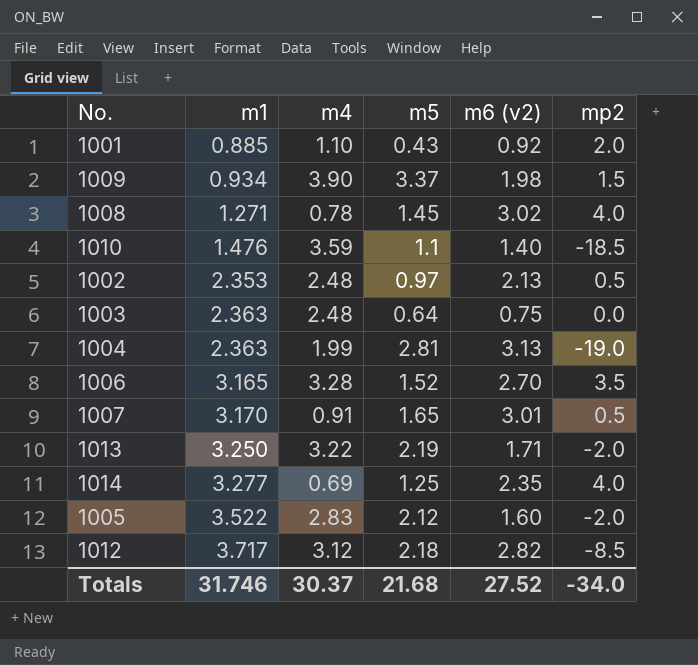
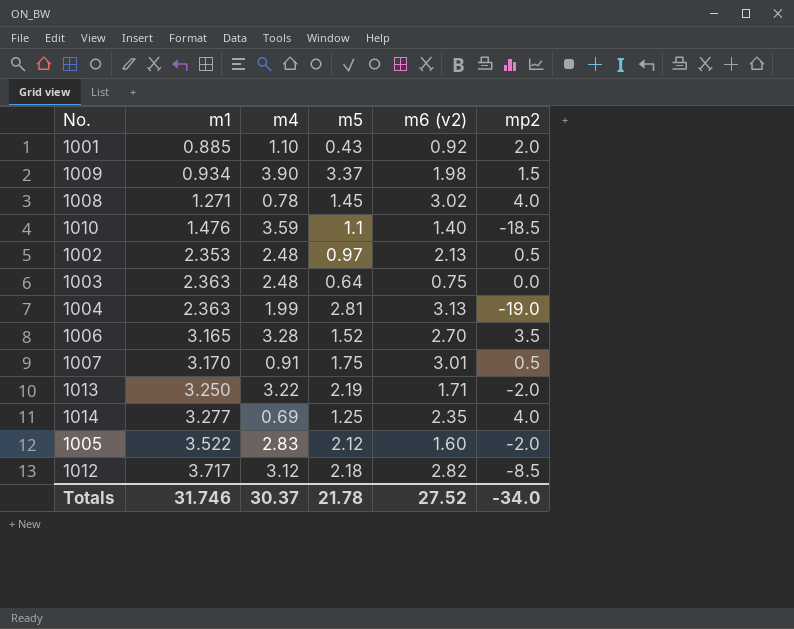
1007 | m5: 1.65 -> 1.75
Totals | m5: 21.68 -> 21.78

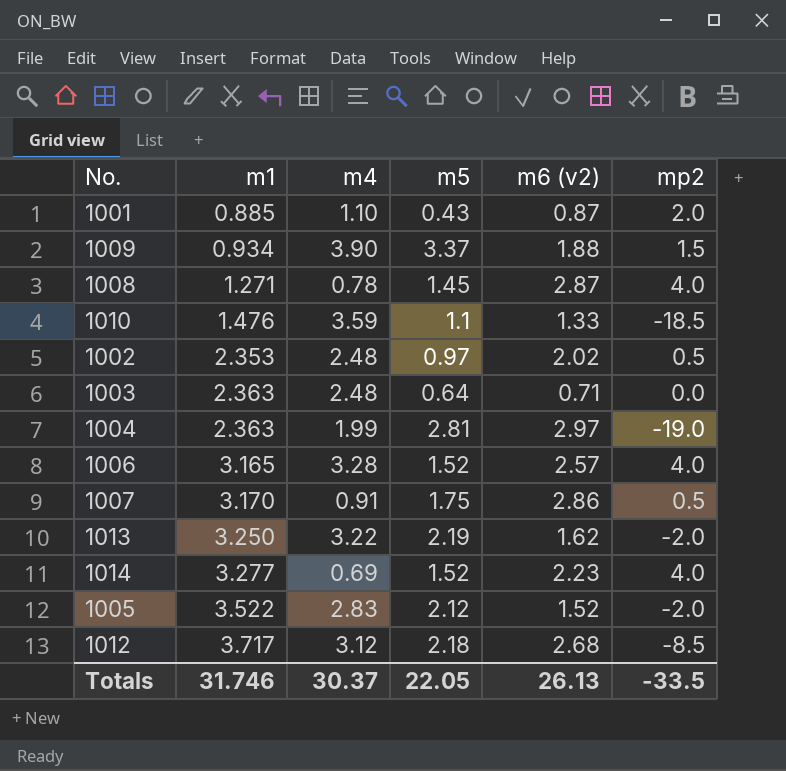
1001 | m6 (v2): 0.92 -> 0.87
1009 | m6 (v2): 1.98 -> 1.88
1008 | m6 (v2): 3.02 -> 2.87
1010 | m6 (v2): 1.40 -> 1.33
1002 | m6 (v2): 2.13 -> 2.02
1003 | m6 (v2): 0.75 -> 0.71
1004 | m6 (v2): 3.13 -> 2.97
1006 | m6 (v2): 2.70 -> 2.57
1006 | mp2: 3.5 -> 4.0
1007 | m6 (v2): 3.01 -> 2.86
1013 | m6 (v2): 1.71 -> 1.62
1014 | m5: 1.25 -> 1.52
1014 | m6 (v2): 2.35 -> 2.23
1005 | m6 (v2): 1.60 -> 1.52
1012 | m6 (v2): 2.82 -> 2.68
Totals | m5: 21.78 -> 22.05
Totals | m6 (v2): 27.52 -> 26.13
Totals | mp2: -34.0 -> -33.5

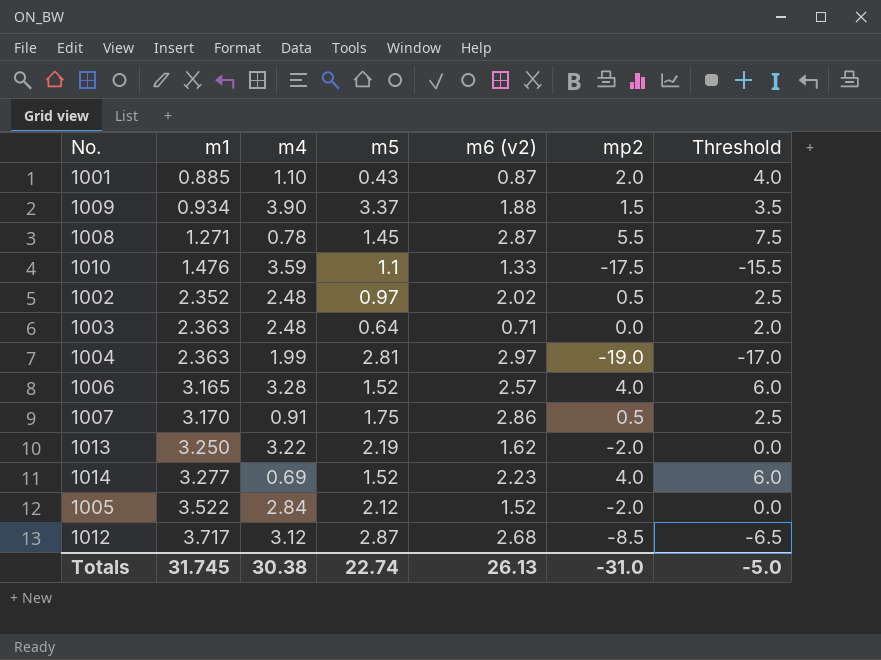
column Threshold | formula: none -> [mp2] + 2
1008 | mp2: 4.0 -> 5.5
1010 | mp2: -18.5 -> -17.5
1002 | m1: 2.353 -> 2.352
1005 | m4: 2.83 -> 2.84
1012 | m5: 2.18 -> 2.87
Totals | m1: 31.746 -> 31.745
Totals | m4: 30.37 -> 30.38
Totals | m5: 22.05 -> 22.74
Totals | mp2: -33.5 -> -31.0

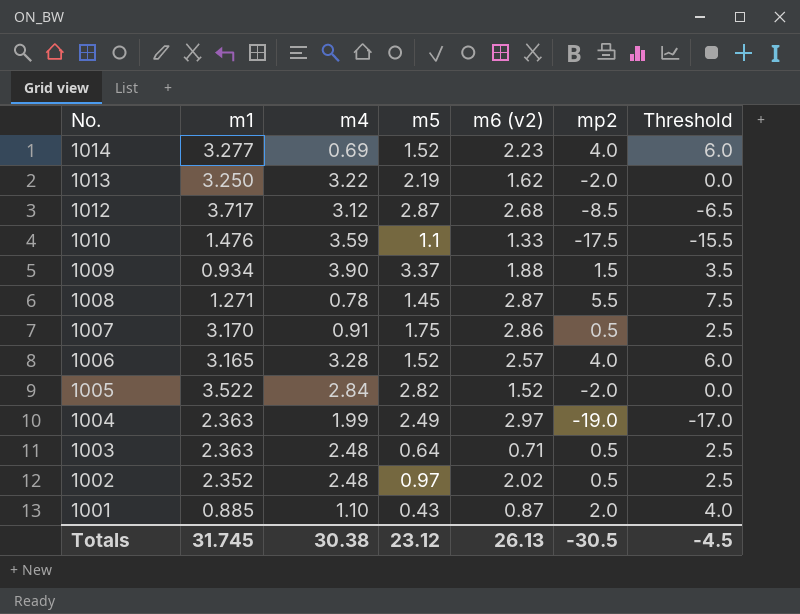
row order: m1 ascending -> No. descending
1005 | m5: 2.12 -> 2.82
1004 | m5: 2.81 -> 2.49
1003 | mp2: 0.0 -> 0.5
1003 | Threshold: 2.0 -> 2.5
Totals | m5: 22.74 -> 23.12
Totals | mp2: -31.0 -> -30.5
Totals | Threshold: -5.0 -> -4.5

